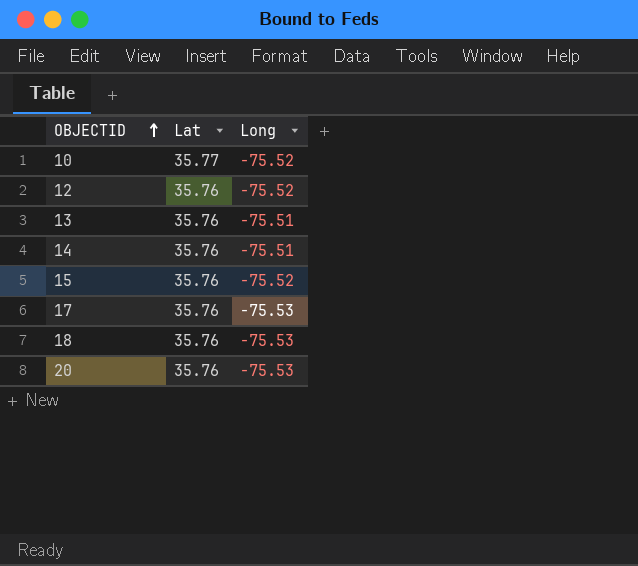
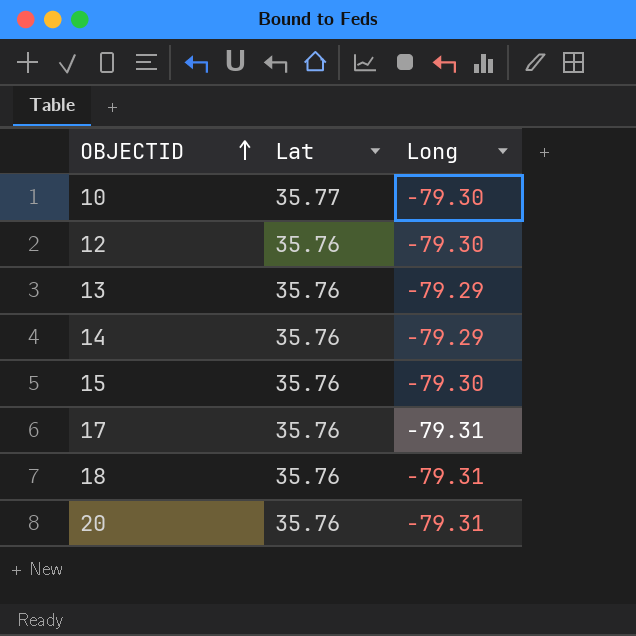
10 | Long: -75.52 -> -79.30
12 | Long: -75.52 -> -79.30
13 | Long: -75.51 -> -79.29
14 | Long: -75.51 -> -79.29
15 | Long: -75.52 -> -79.30
17 | Long: -75.53 -> -79.31
18 | Long: -75.53 -> -79.31
20 | Long: -75.53 -> -79.31

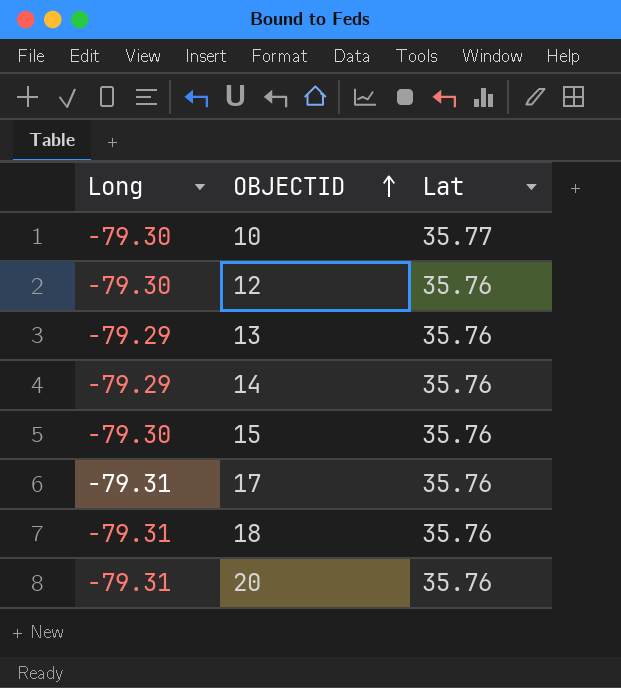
column Long | position: 3 -> 1

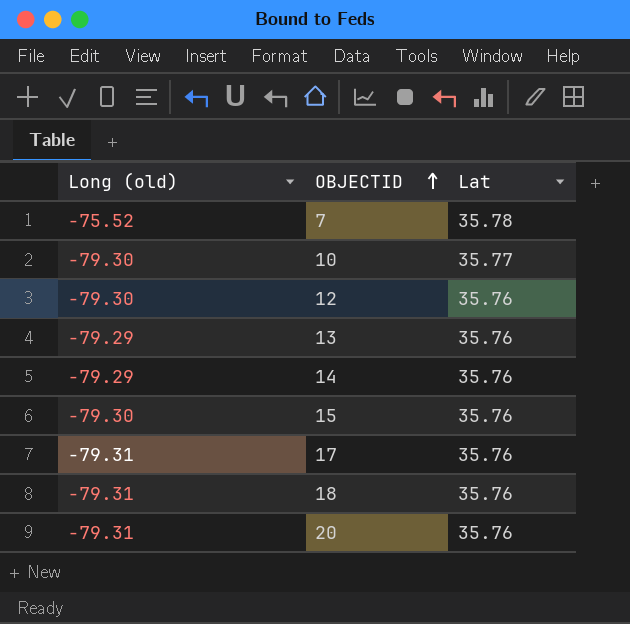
column name: Long -> Long (old)
row 7: none -> -75.52 | 35.78

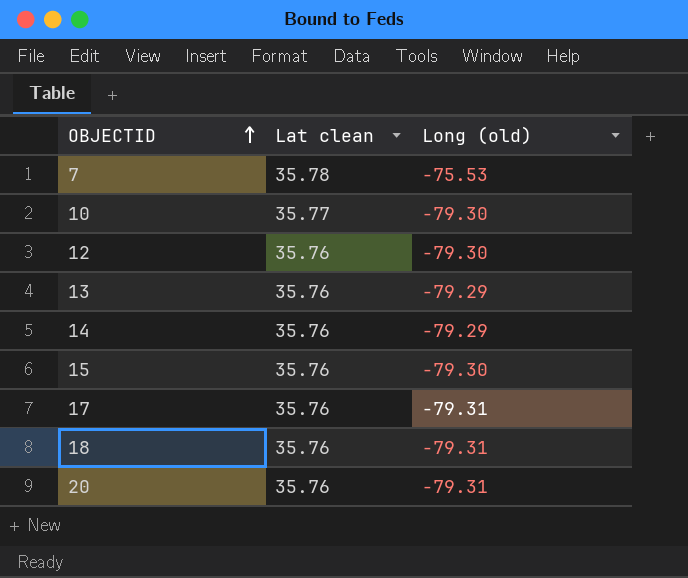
column name: Lat -> Lat clean
column Long (old) | position: 1 -> 3
7 | Long (old): -75.52 -> -75.53

